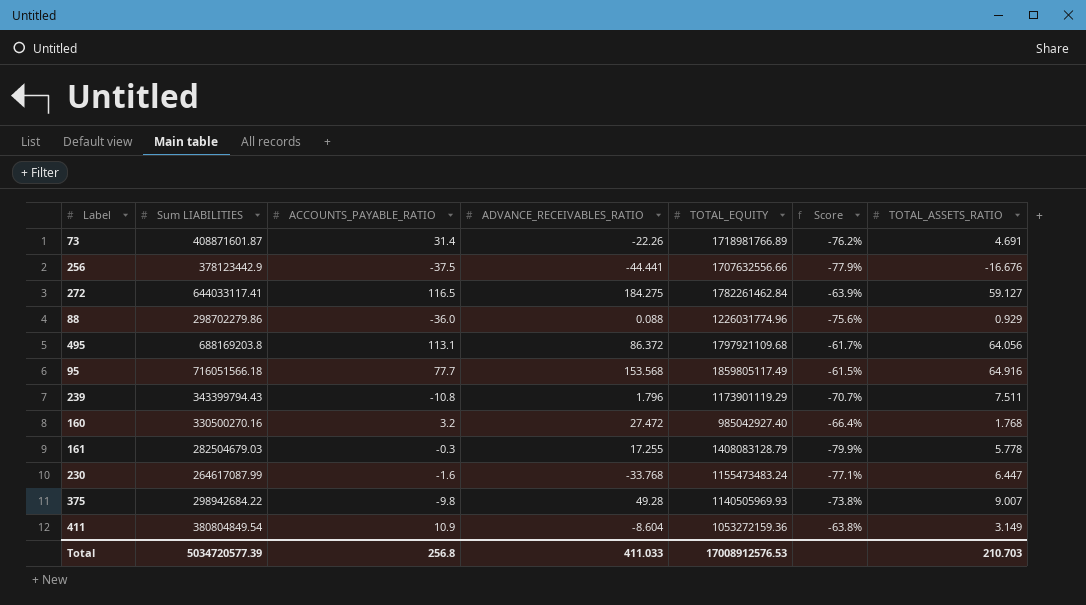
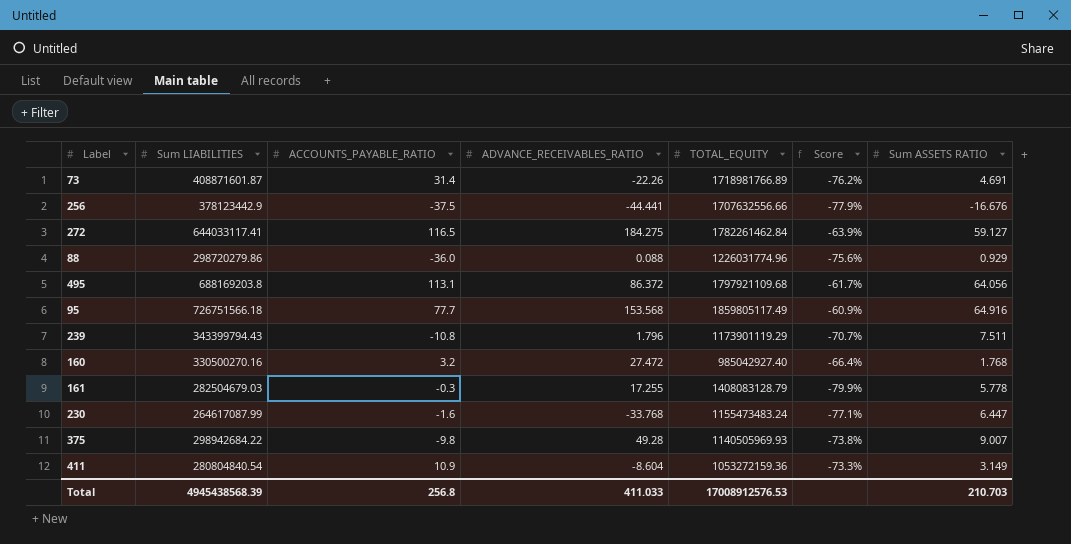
column name: TOTAL_ASSETS_RATIO -> Sum ASSETS RATIO
88 | Sum LIABILITIES: 298702279.86 -> 298720279.86
95 | Sum LIABILITIES: 716051566.18 -> 726751566.18
95 | Score: -61.5% -> -60.9%
411 | Sum LIABILITIES: 380804849.54 -> 280804840.54
411 | Score: -63.8% -> -73.3%
Total | Sum LIABILITIES: 5034720577.39 -> 4945438568.39

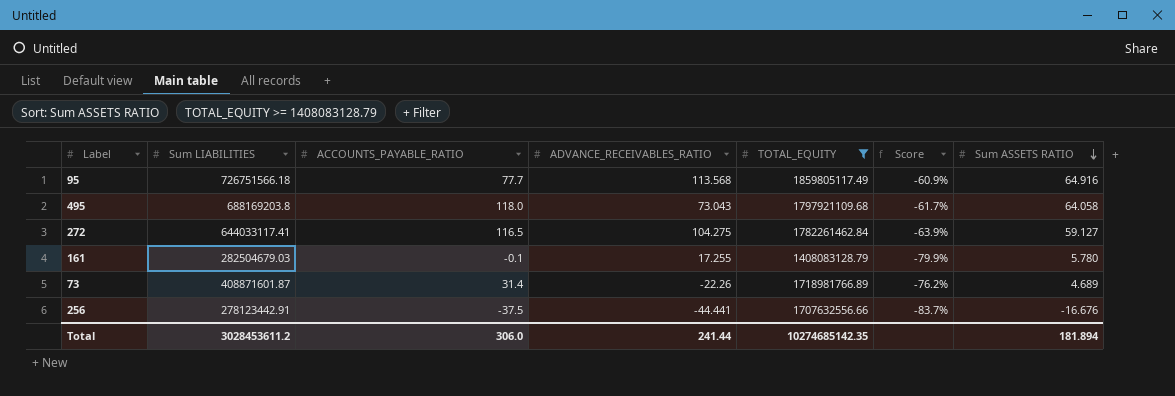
filter: none -> TOTAL_EQUITY >= 1408083128.79
row order: none -> Sum ASSETS RATIO descending
95 | ADVANCE_RECEIVABLES_RATIO: 153.568 -> 113.568
495 | ACCOUNTS_PAYABLE_RATIO: 113.1 -> 118.0
495 | ADVANCE_RECEIVABLES_RATIO: 86.372 -> 73.043
495 | Sum ASSETS RATIO: 64.056 -> 64.058
272 | ADVANCE_RECEIVABLES_RATIO: 184.275 -> 104.275
161 | ACCOUNTS_PAYABLE_RATIO: -0.3 -> -0.1
161 | Sum ASSETS RATIO: 5.778 -> 5.780
73 | Sum ASSETS RATIO: 4.691 -> 4.689
256 | Sum LIABILITIES: 378123442.9 -> 278123442.91
256 | Score: -77.9% -> -83.7%
Total | Sum LIABILITIES: 4945438568.39 -> 3028453611.2
Total | ACCOUNTS_PAYABLE_RATIO: 256.8 -> 306.0
Total | ADVANCE_RECEIVABLES_RATIO: 411.033 -> 241.44
Total | TOTAL_EQUITY: 17008912576.53 -> 10274685142.35
Total | Sum ASSETS RATIO: 210.703 -> 181.894

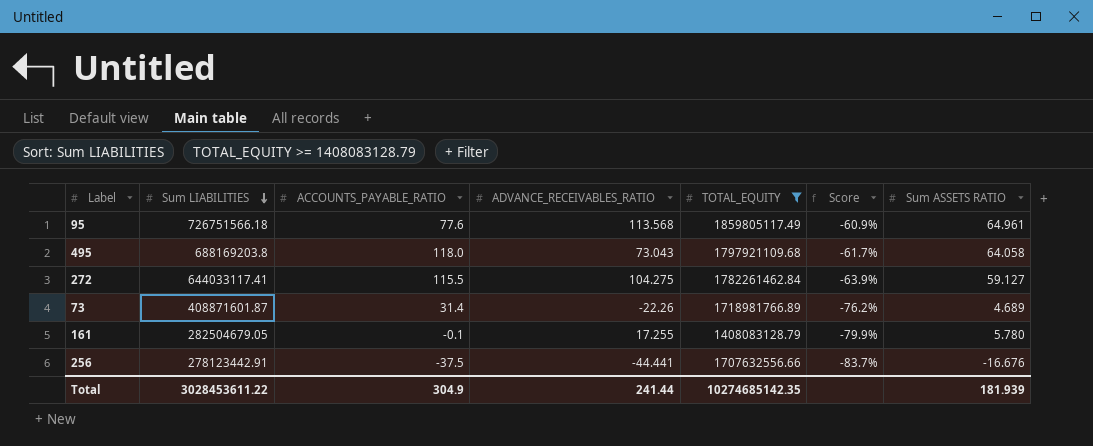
row order: Sum ASSETS RATIO descending -> Sum LIABILITIES descending
95 | ACCOUNTS_PAYABLE_RATIO: 77.7 -> 77.6
95 | Sum ASSETS RATIO: 64.916 -> 64.961
272 | ACCOUNTS_PAYABLE_RATIO: 116.5 -> 115.5
161 | Sum LIABILITIES: 282504679.03 -> 282504679.05
Total | Sum LIABILITIES: 3028453611.2 -> 3028453611.22
Total | ACCOUNTS_PAYABLE_RATIO: 306.0 -> 304.9
Total | Sum ASSETS RATIO: 181.894 -> 181.939

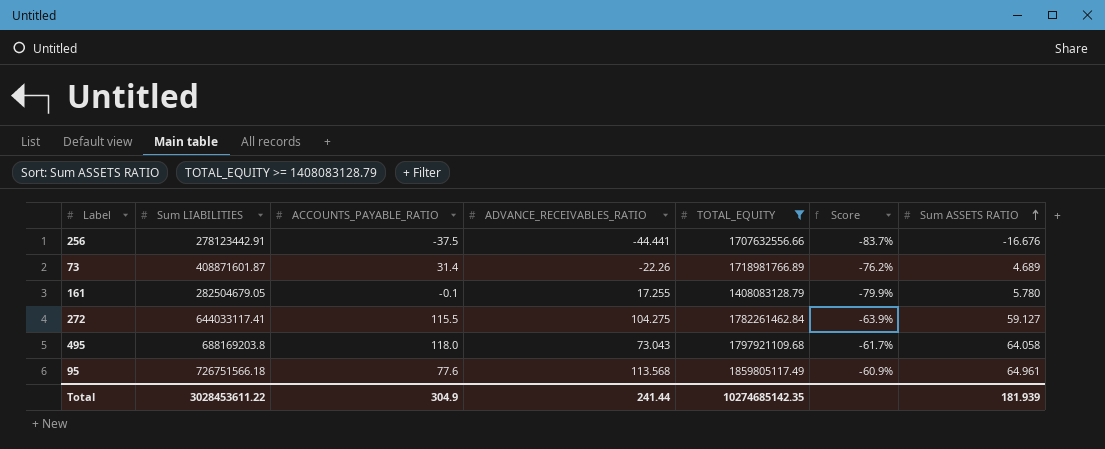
row order: Sum LIABILITIES descending -> Sum ASSETS RATIO ascending

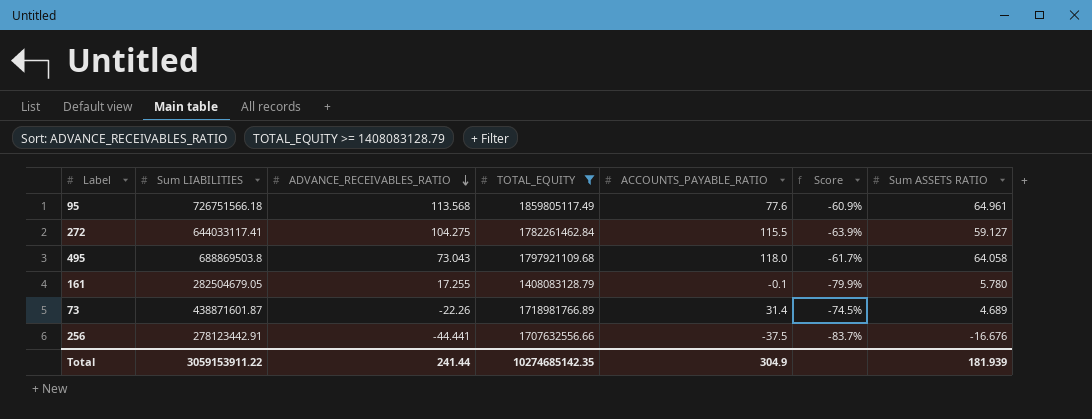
row order: Sum ASSETS RATIO ascending -> ADVANCE_RECEIVABLES_RATIO descending
column ACCOUNTS_PAYABLE_RATIO | position: 3 -> 5
495 | Sum LIABILITIES: 688169203.8 -> 688869503.8
73 | Sum LIABILITIES: 408871601.87 -> 438871601.87
73 | Score: -76.2% -> -74.5%
Total | Sum LIABILITIES: 3028453611.22 -> 3059153911.22

